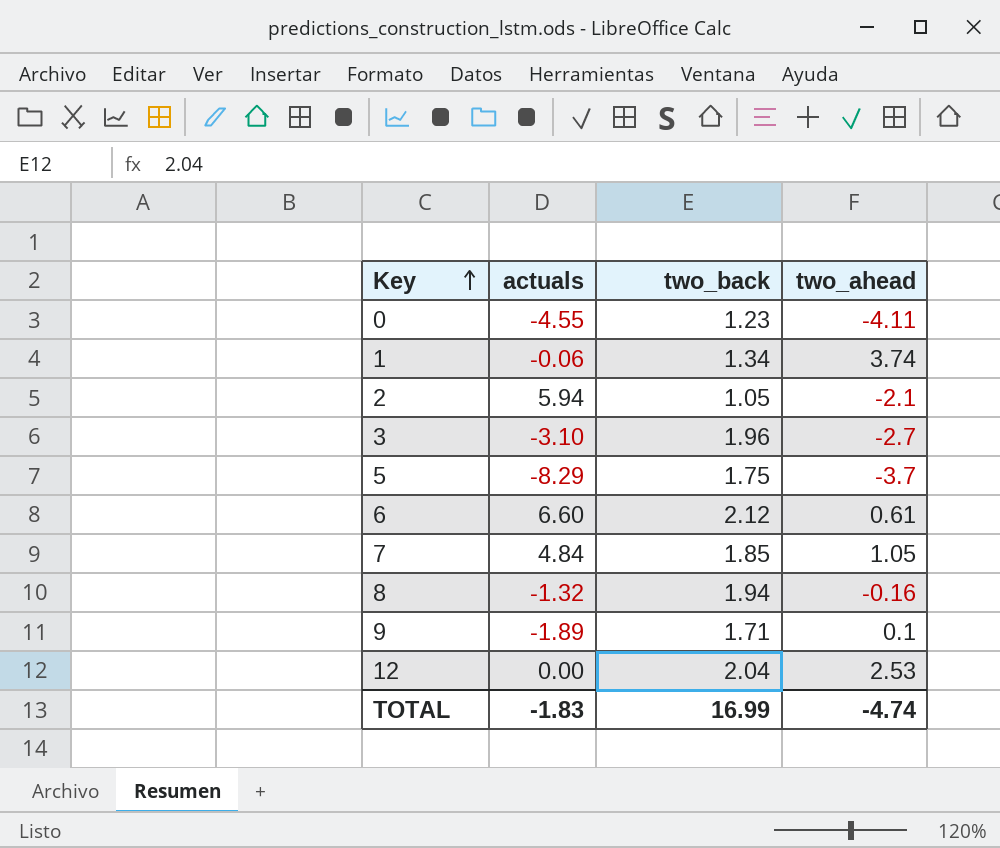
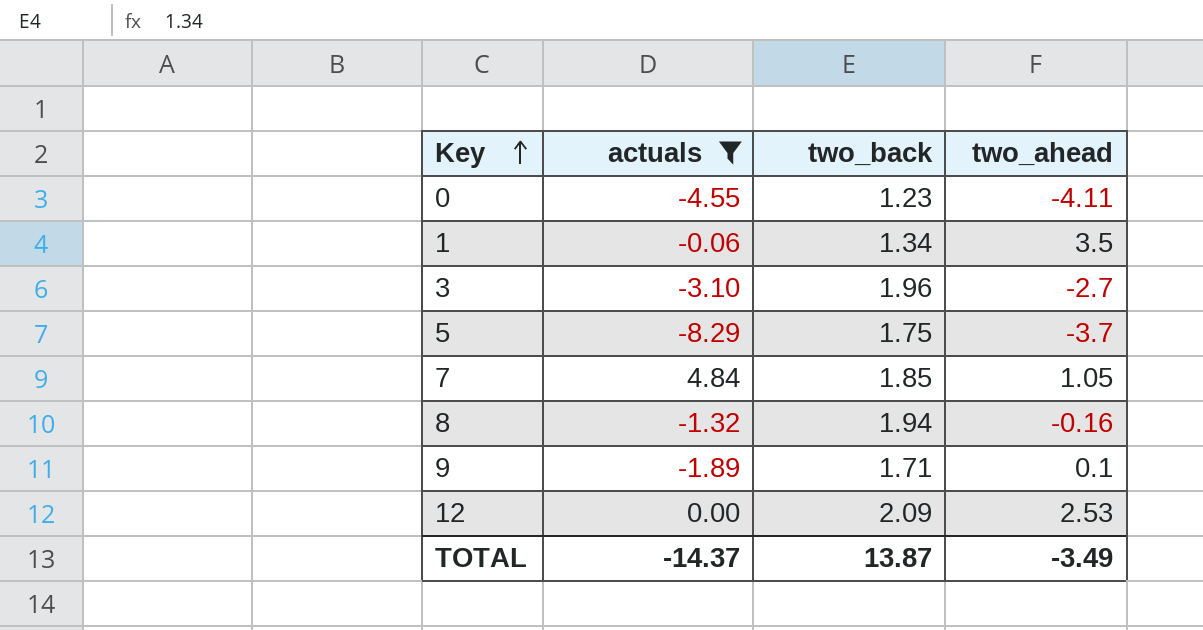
filter: none -> actuals <= 4.84
1 | two_ahead: 3.74 -> 3.5
12 | two_back: 2.04 -> 2.09
TOTAL | actuals: -1.83 -> -14.37
TOTAL | two_back: 16.99 -> 13.87
TOTAL | two_ahead: -4.74 -> -3.49

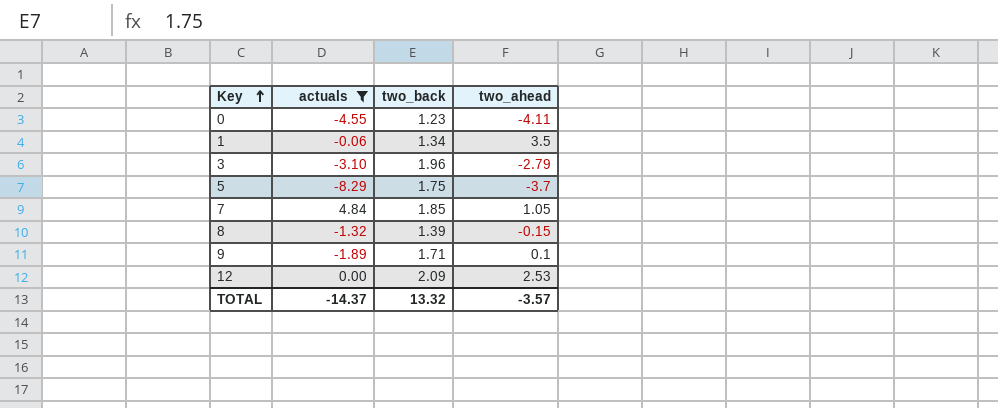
3 | two_ahead: -2.7 -> -2.79
8 | two_back: 1.94 -> 1.39
8 | two_ahead: -0.16 -> -0.15
TOTAL | two_back: 13.87 -> 13.32
TOTAL | two_ahead: -3.49 -> -3.57

